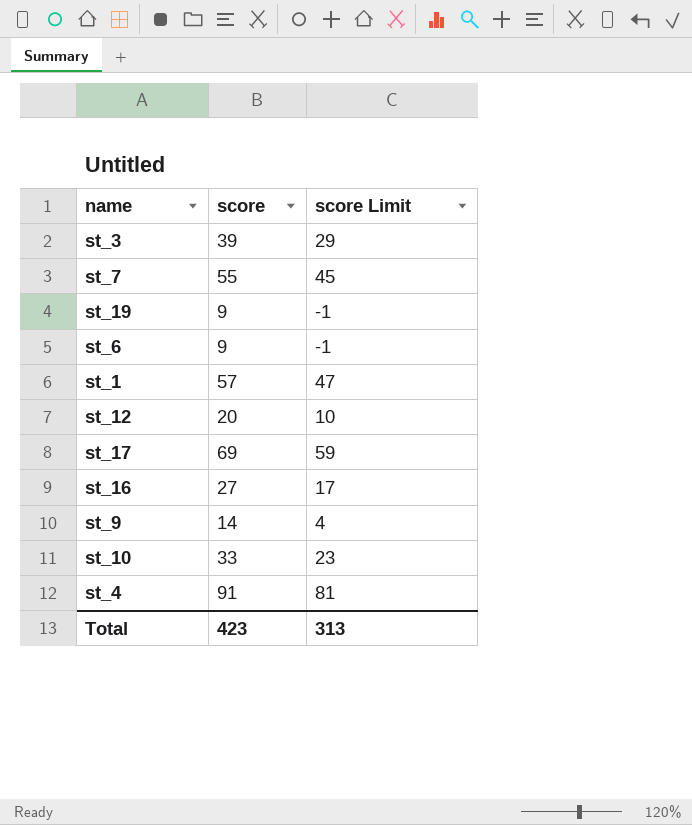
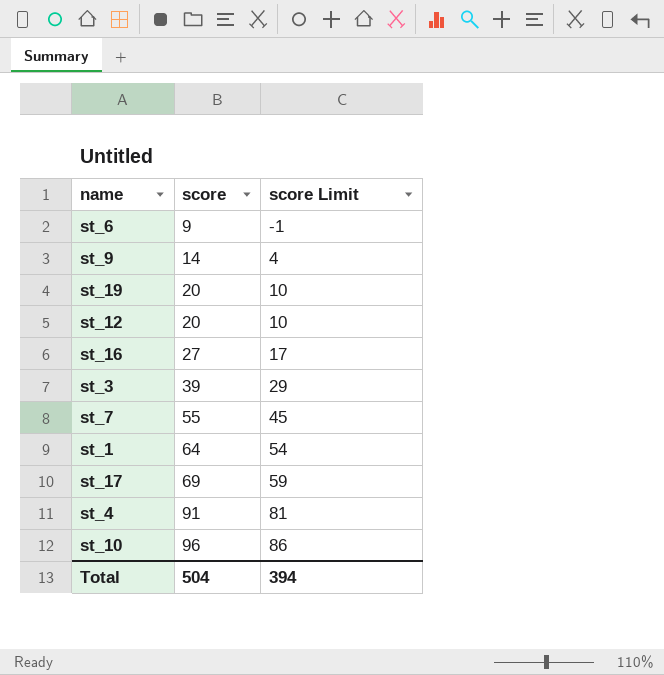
row order: none -> score ascending
st_19 | score: 9 -> 20
st_19 | score Limit: -1 -> 10
st_1 | score: 57 -> 64
st_1 | score Limit: 47 -> 54
st_10 | score: 33 -> 96
st_10 | score Limit: 23 -> 86
Total | score: 423 -> 504
Total | score Limit: 313 -> 394

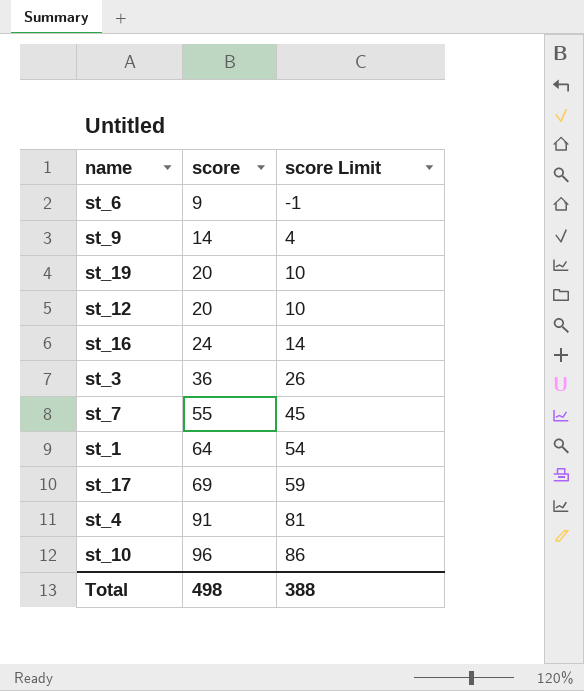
st_16 | score: 27 -> 24
st_16 | score Limit: 17 -> 14
st_3 | score: 39 -> 36
st_3 | score Limit: 29 -> 26
Total | score: 504 -> 498
Total | score Limit: 394 -> 388

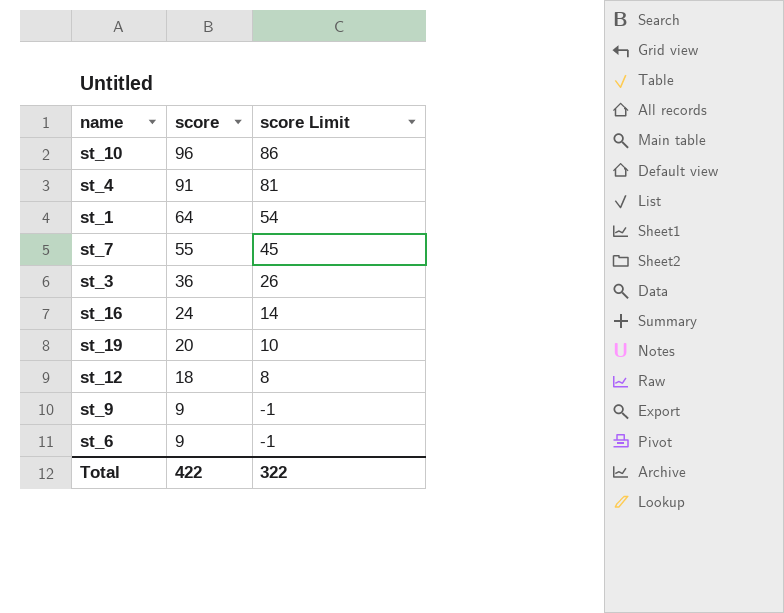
row order: score ascending -> score descending
row st_17: 69 | 59 -> none
st_12 | score: 20 -> 18
st_12 | score Limit: 10 -> 8
st_9 | score: 14 -> 9
st_9 | score Limit: 4 -> -1
Total | score: 498 -> 422
Total | score Limit: 388 -> 322

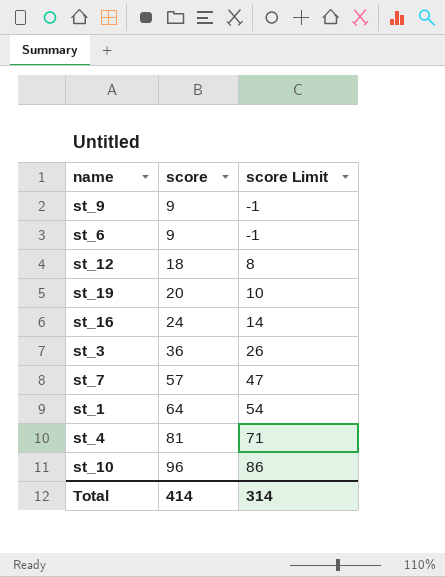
row order: score descending -> score ascending
st_7 | score: 55 -> 57
st_7 | score Limit: 45 -> 47
st_4 | score: 91 -> 81
st_4 | score Limit: 81 -> 71
Total | score: 422 -> 414
Total | score Limit: 322 -> 314

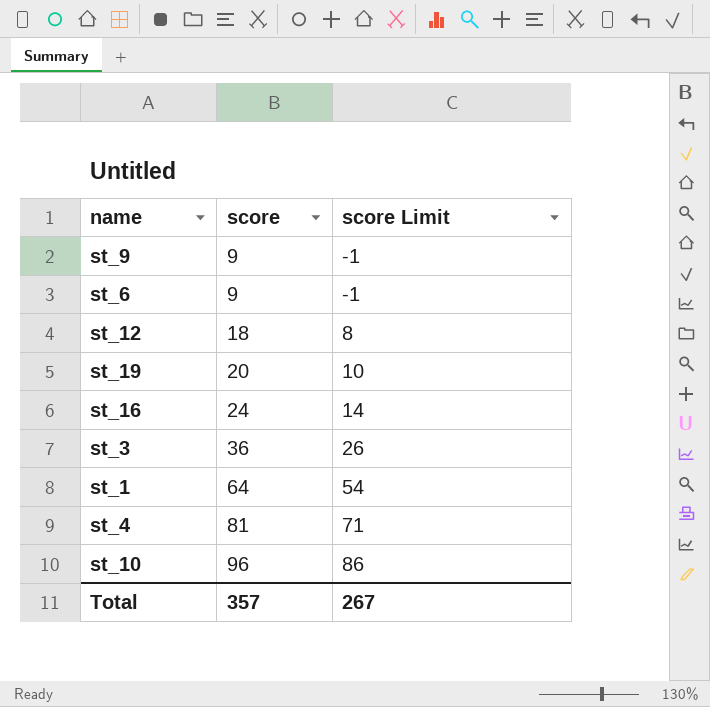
row st_7: 57 | 47 -> none
Total | score: 414 -> 357
Total | score Limit: 314 -> 267

